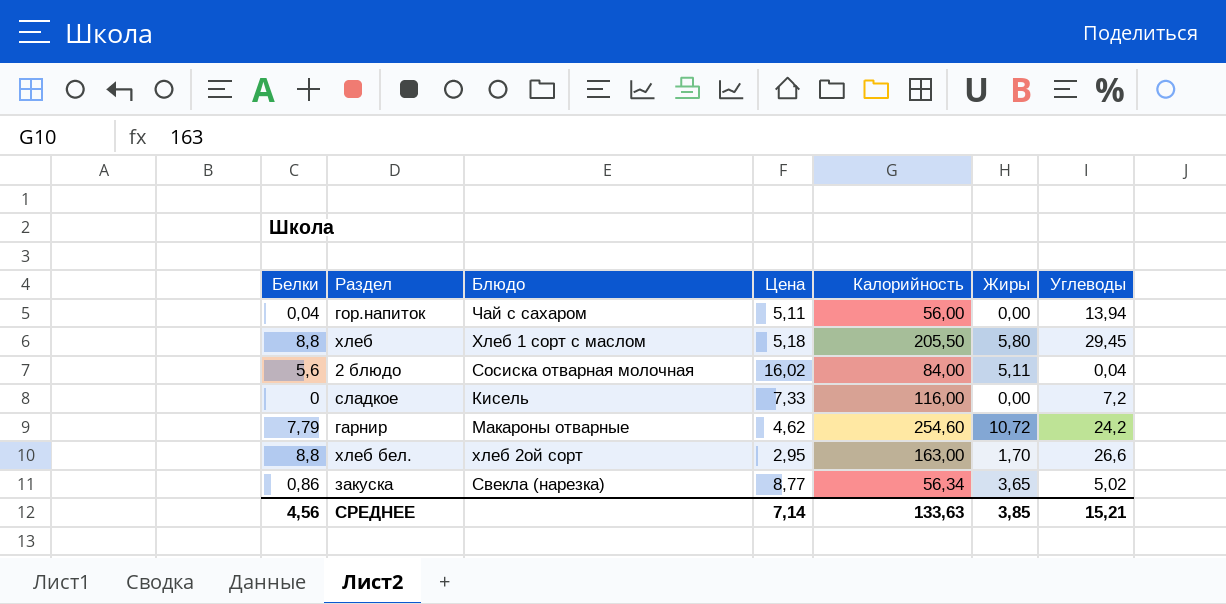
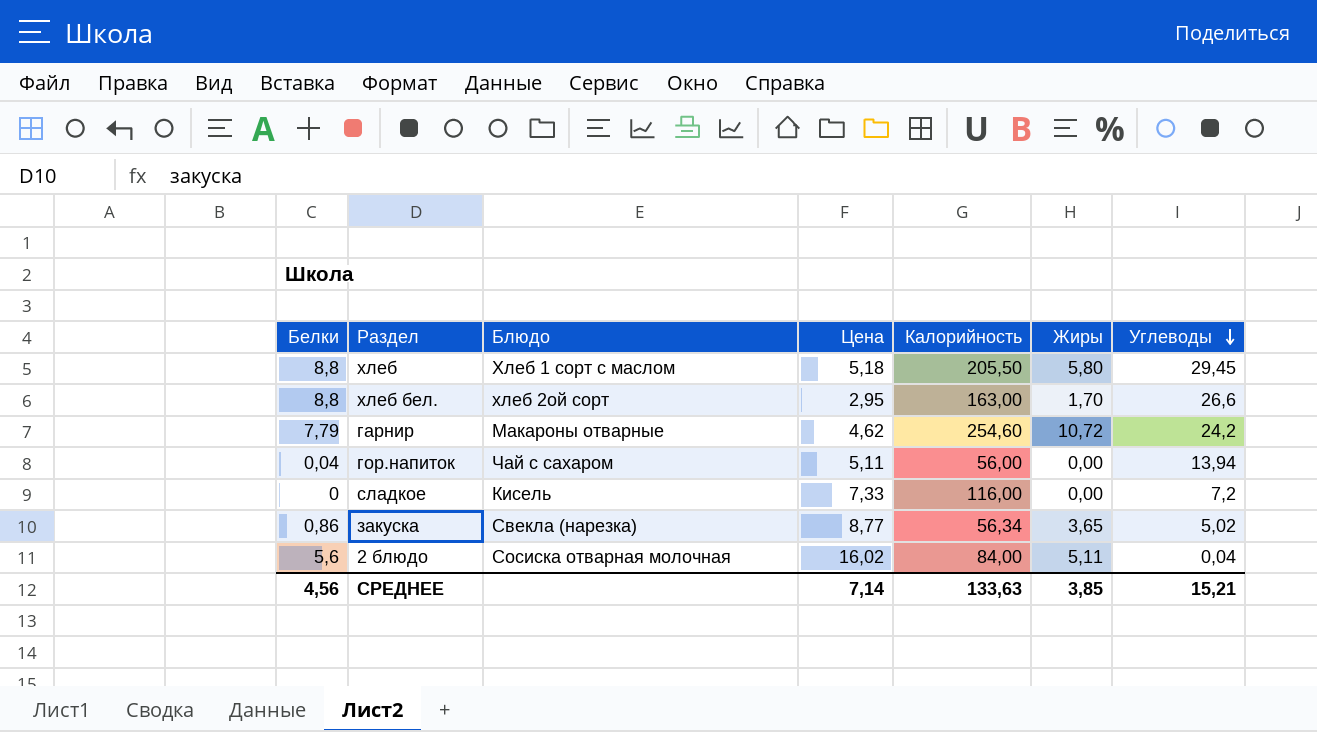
row order: none -> Углеводы descending

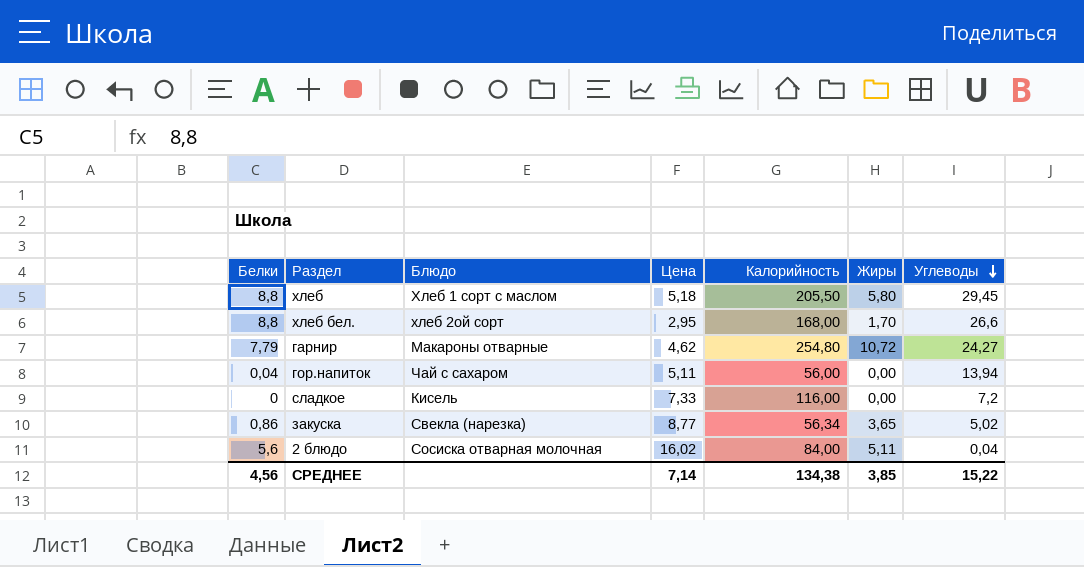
хлеб бел. | Калорийность: 163,00 -> 168,00
гарнир | Калорийность: 254,60 -> 254,80
гарнир | Углеводы: 24,2 -> 24,27
СРЕДНЕЕ | Калорийность: 133,63 -> 134,38
СРЕДНЕЕ | Углеводы: 15,21 -> 15,22

